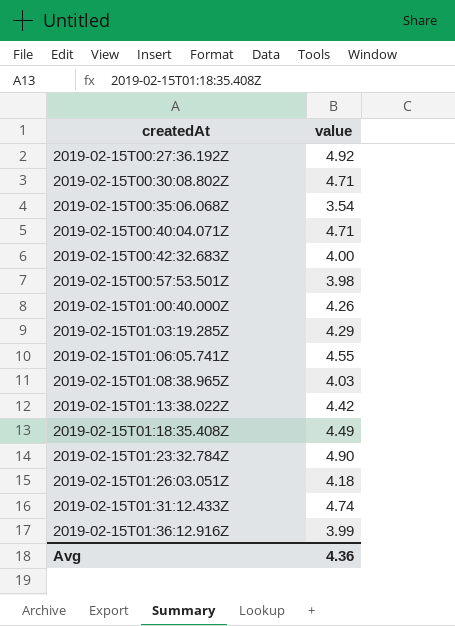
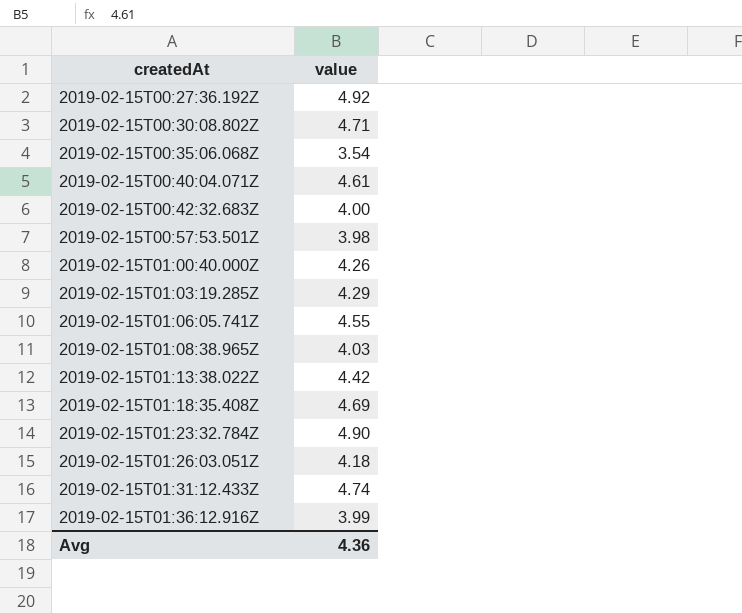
2019-02-15T00:40:04.071Z | value: 4.71 -> 4.61
2019-02-15T01:18:35.408Z | value: 4.49 -> 4.69

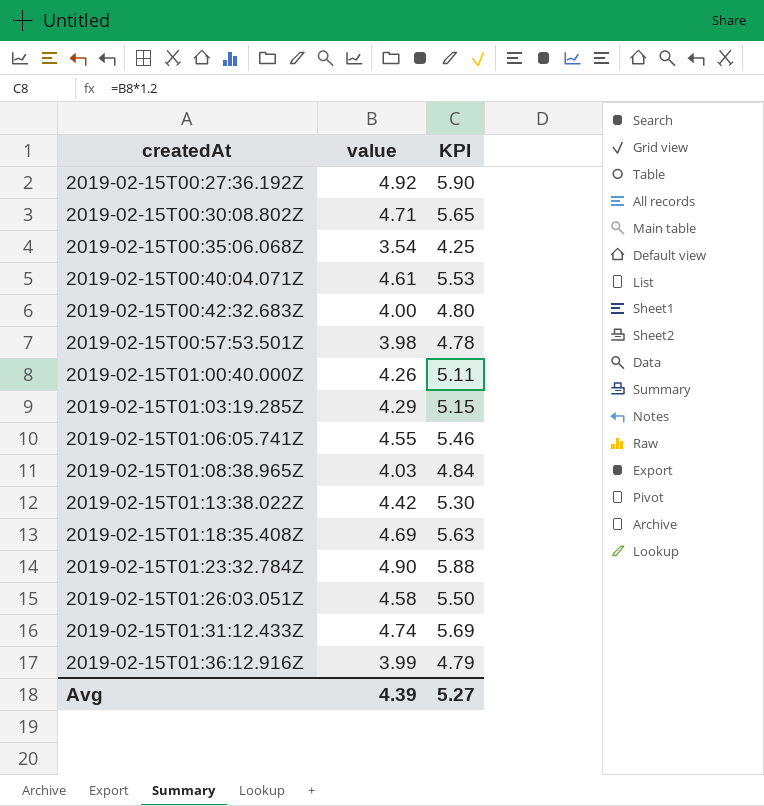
column KPI | formula: none -> [value] * 1.2
2019-02-15T01:26:03.051Z | value: 4.18 -> 4.58
Avg | value: 4.36 -> 4.39

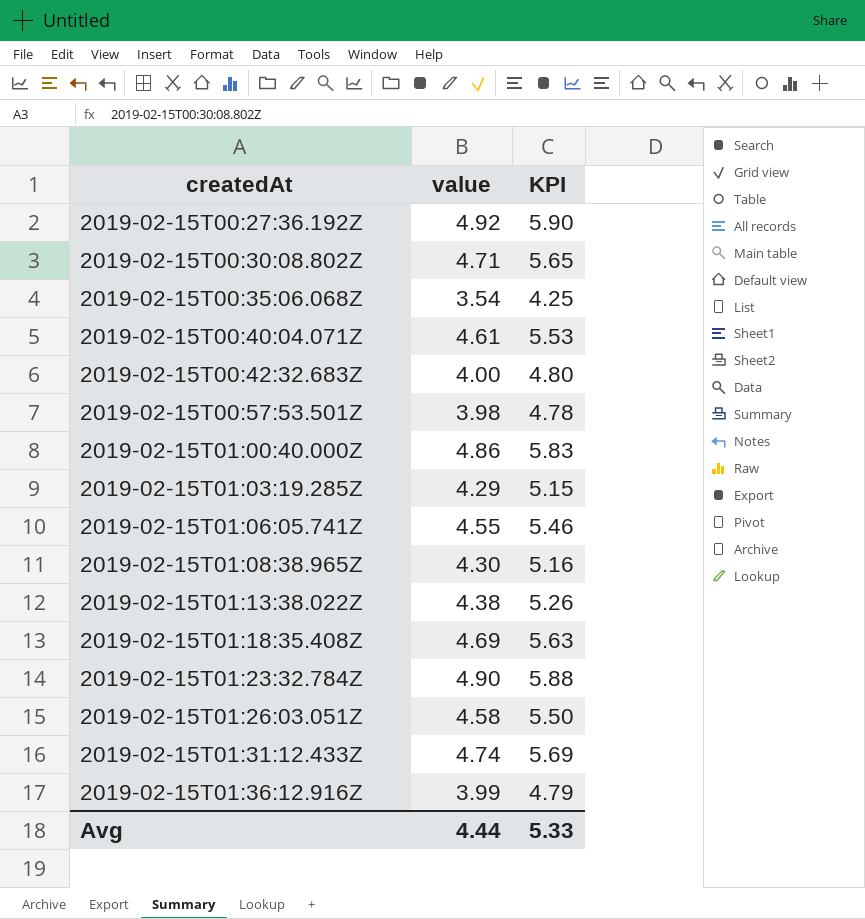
2019-02-15T01:00:40.000Z | value: 4.26 -> 4.86
2019-02-15T01:00:40.000Z | KPI: 5.11 -> 5.83
2019-02-15T01:08:38.965Z | value: 4.03 -> 4.30
2019-02-15T01:08:38.965Z | KPI: 4.84 -> 5.16
2019-02-15T01:13:38.022Z | value: 4.42 -> 4.38
2019-02-15T01:13:38.022Z | KPI: 5.30 -> 5.26
Avg | value: 4.39 -> 4.44
Avg | KPI: 5.27 -> 5.33

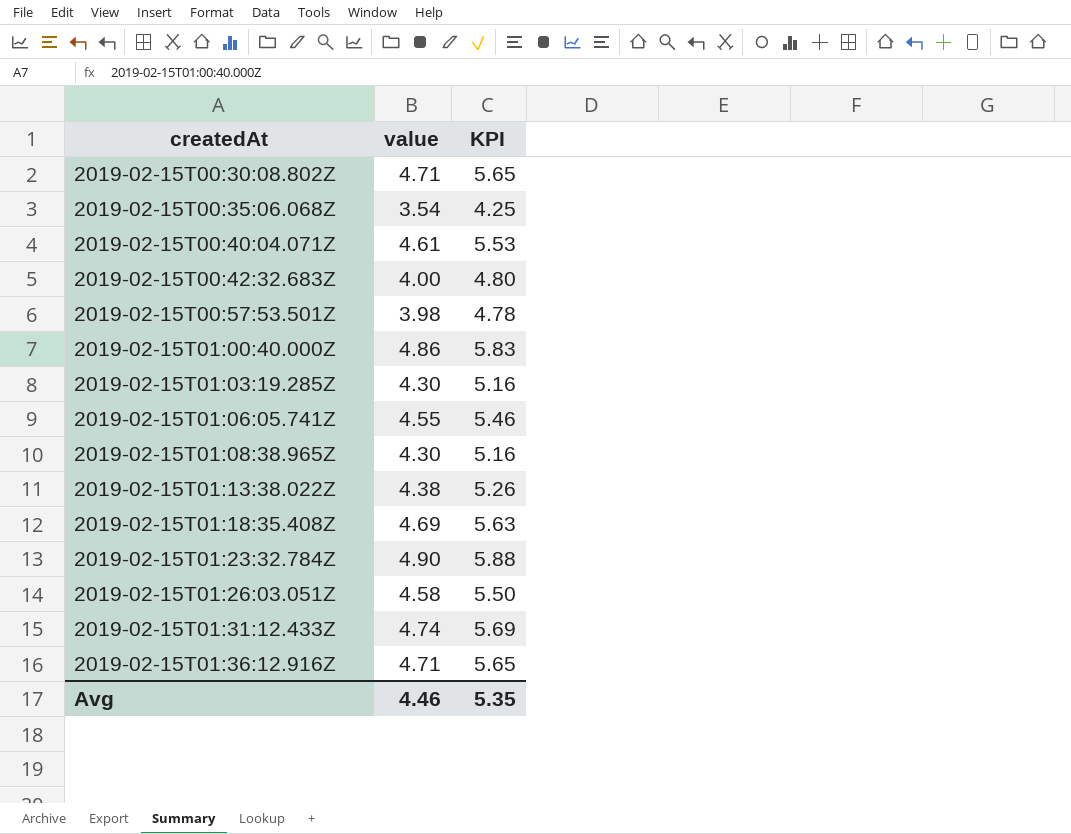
row 2019-02-15T00:27:36.192Z: 4.92 | 5.90 -> none
2019-02-15T01:03:19.285Z | value: 4.29 -> 4.30
2019-02-15T01:03:19.285Z | KPI: 5.15 -> 5.16
2019-02-15T01:36:12.916Z | value: 3.99 -> 4.71
2019-02-15T01:36:12.916Z | KPI: 4.79 -> 5.65
Avg | value: 4.44 -> 4.46
Avg | KPI: 5.33 -> 5.35

